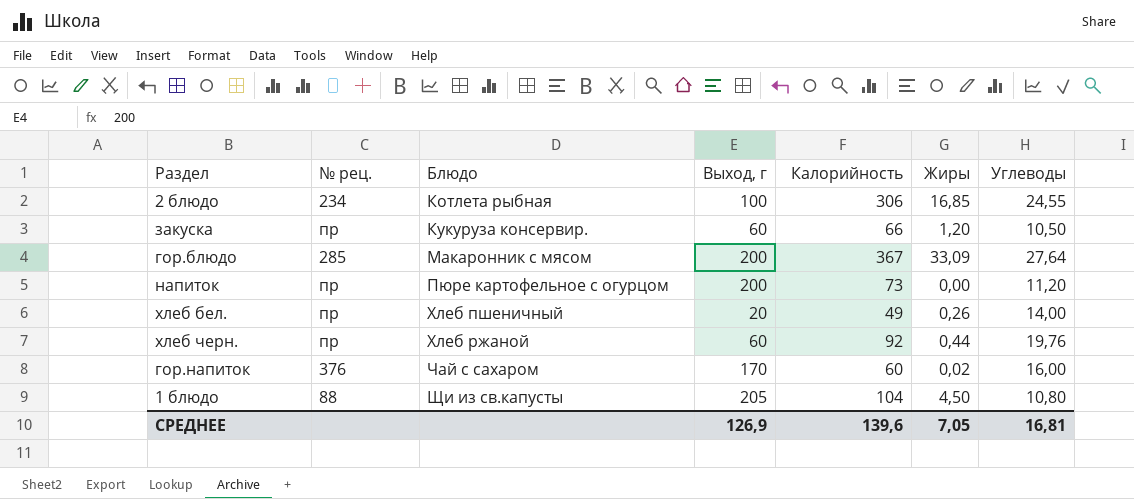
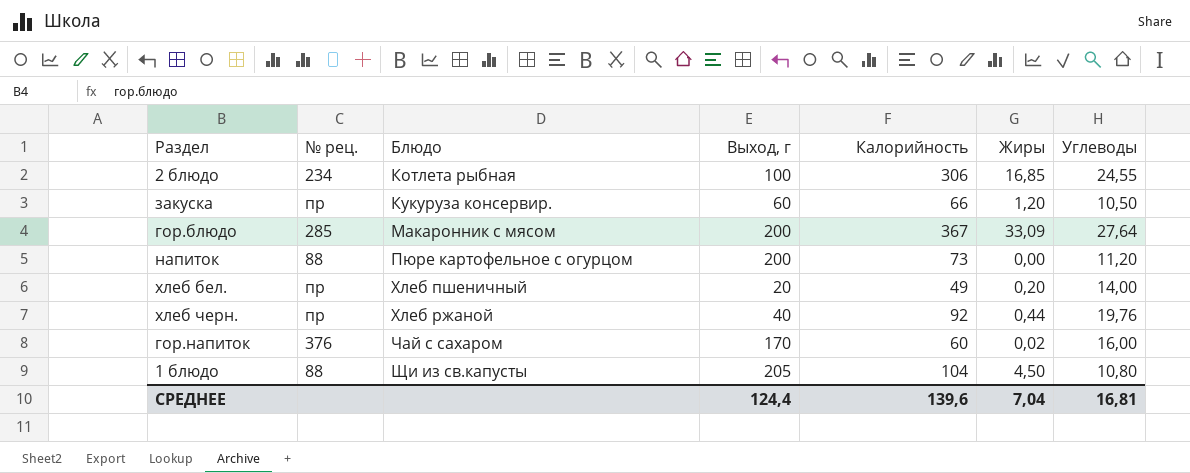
напиток | № рец.: пр -> 88
хлеб бел. | Жиры: 0,26 -> 0,20
хлеб черн. | Выход, г: 60 -> 40
СРЕДНЕЕ | Выход, г: 126,9 -> 124,4
СРЕДНЕЕ | Жиры: 7,05 -> 7,04

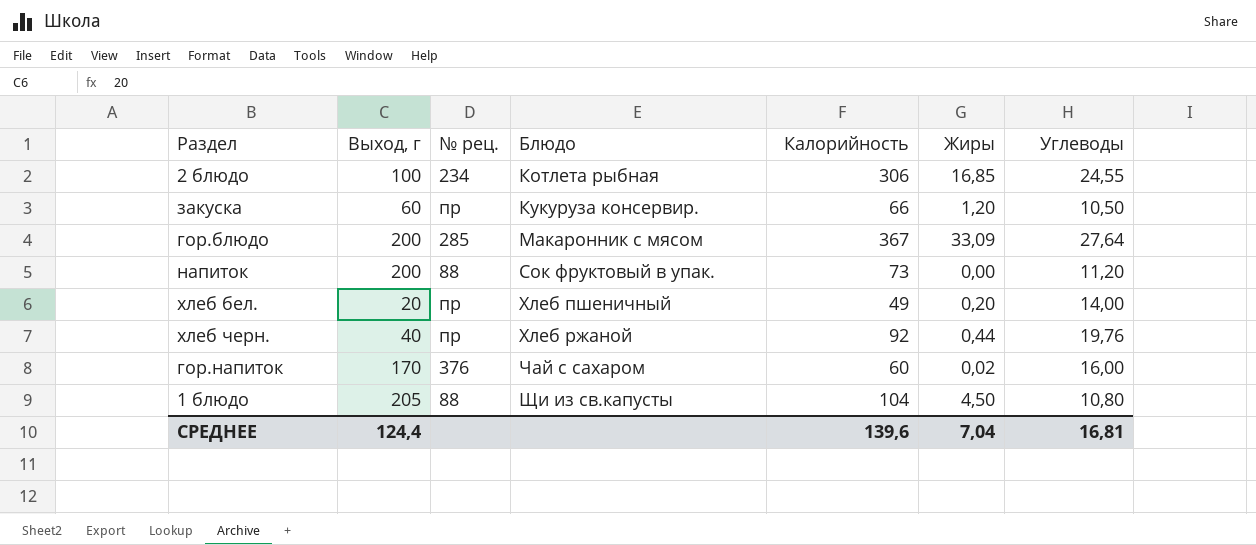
column Выход, г | position: 4 -> 2
напиток | Блюдо: Пюре картофельное с огурцом -> Сок фруктовый в упак.

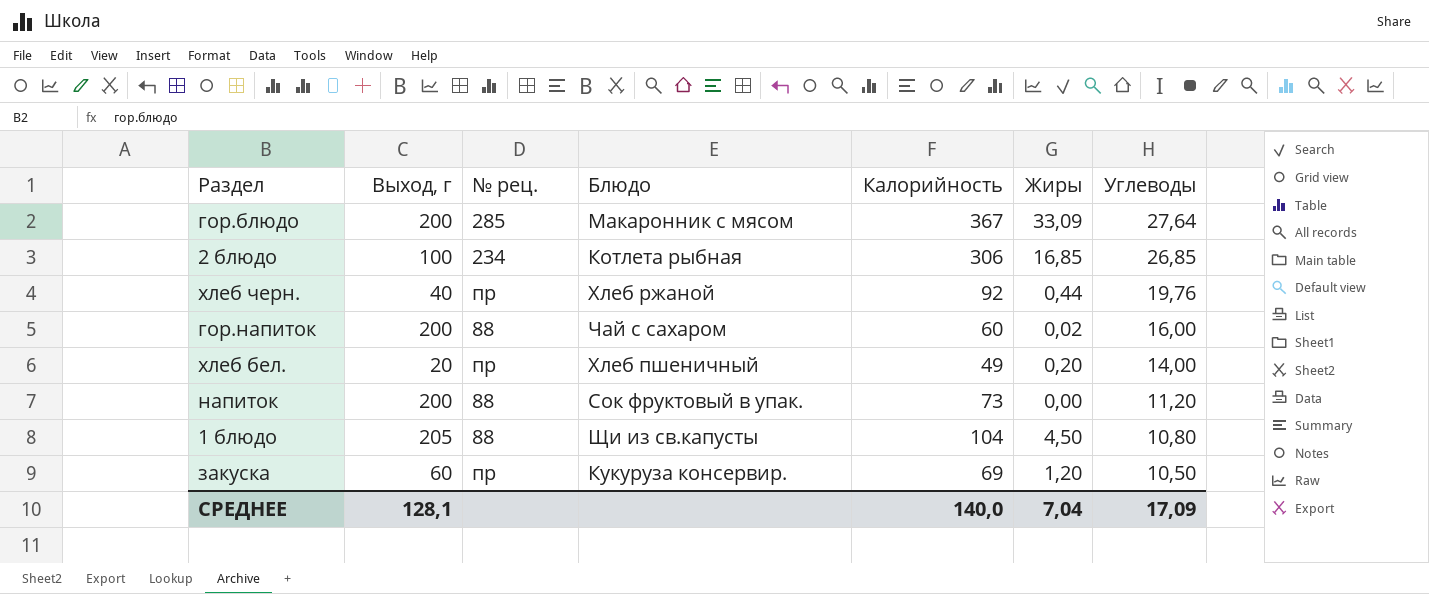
row order: Блюдо ascending -> Углеводы descending
2 блюдо | Углеводы: 24,55 -> 26,85
гор.напиток | Выход, г: 170 -> 200
гор.напиток | № рец.: 376 -> 88
закуска | Калорийность: 66 -> 69
СРЕДНЕЕ | Выход, г: 124,4 -> 128,1
СРЕДНЕЕ | Калорийность: 139,6 -> 140,0
СРЕДНЕЕ | Углеводы: 16,81 -> 17,09

